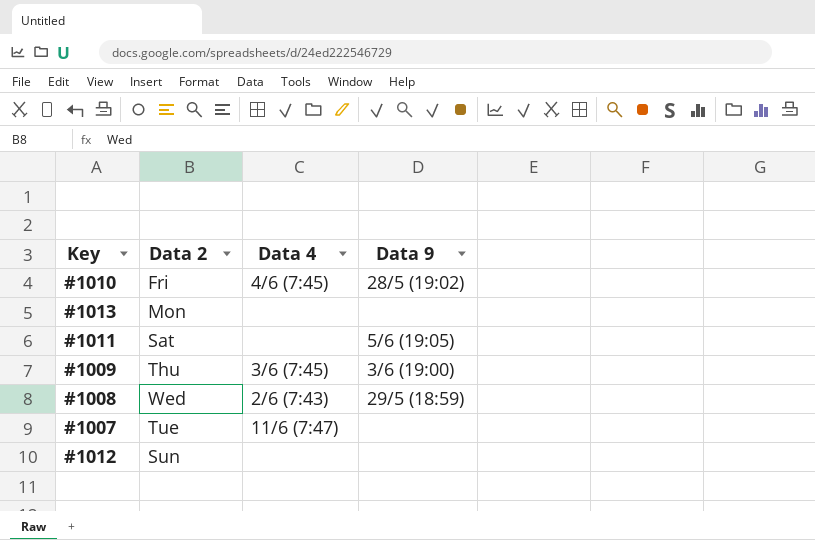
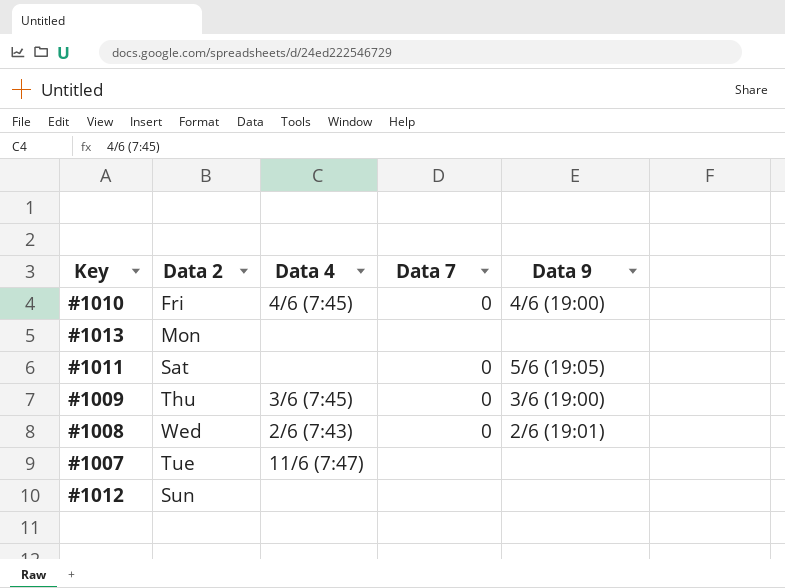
column Data 7 | position: none -> 4
#1010 | Data 9: 28/5 (19:02) -> 4/6 (19:00)
#1008 | Data 9: 29/5 (18:59) -> 2/6 (19:01)

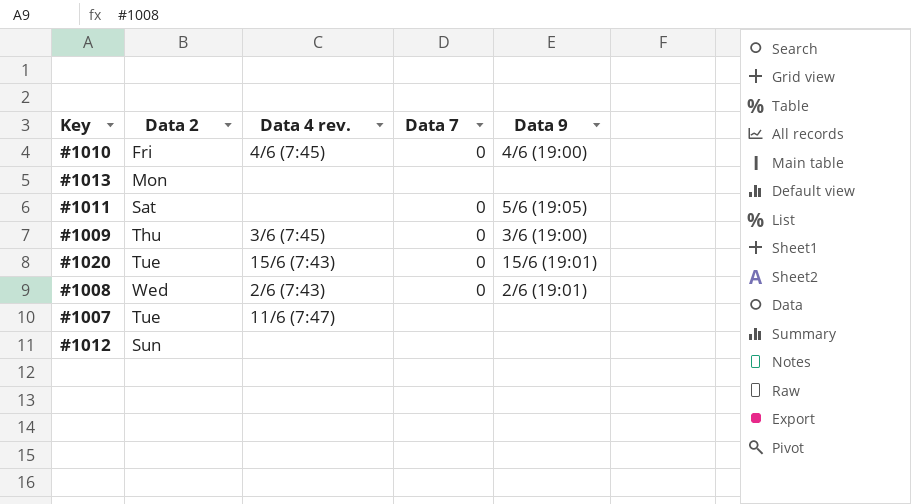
column name: Data 4 -> Data 4 rev.
row #1020: none -> Tue | 15/6 (7:43) | 0 | 15/6 (19:01)

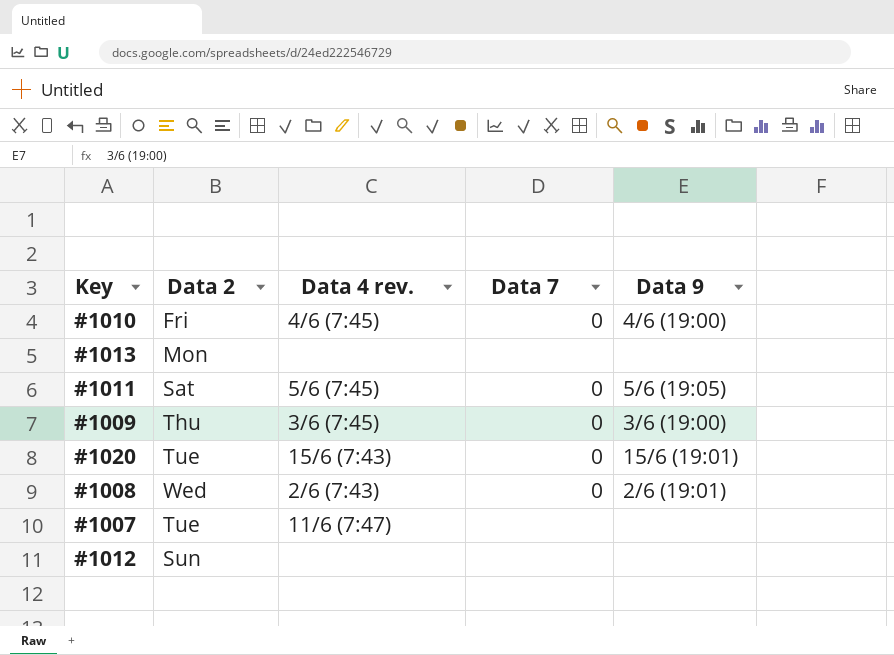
#1011 | Data 4 rev.: none -> 5/6 (7:45)

